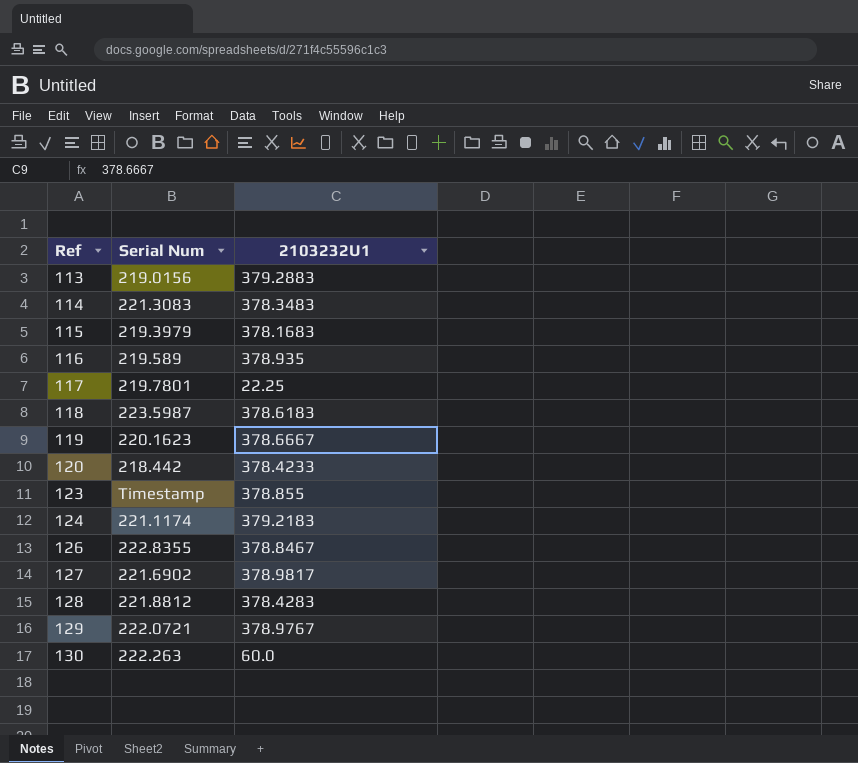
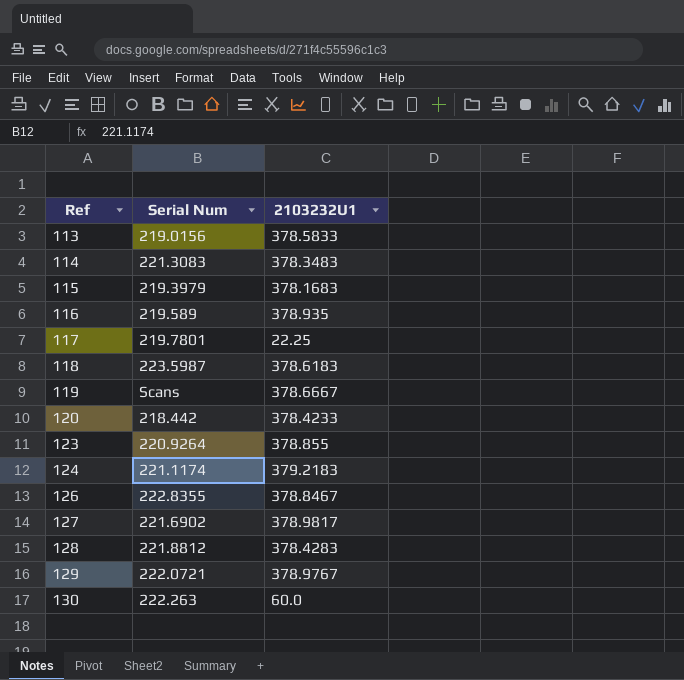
113 | 2103232U1: 379.2883 -> 378.5833
119 | Serial Num: 220.1623 -> Scans
123 | Serial Num: Timestamp -> 220.9264

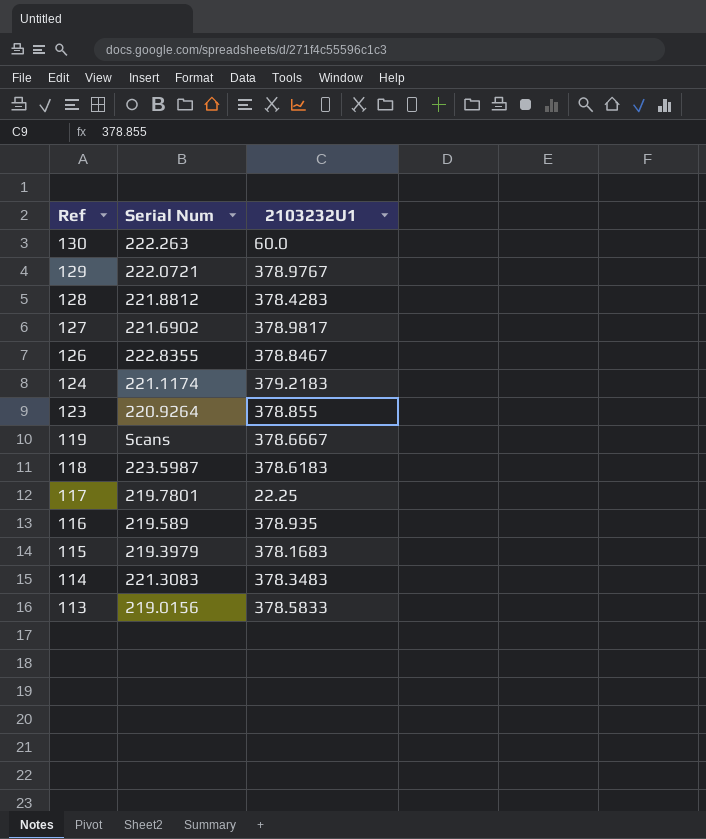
row order: Ref ascending -> Ref descending
row 120: 218.442 | 378.4233 -> none

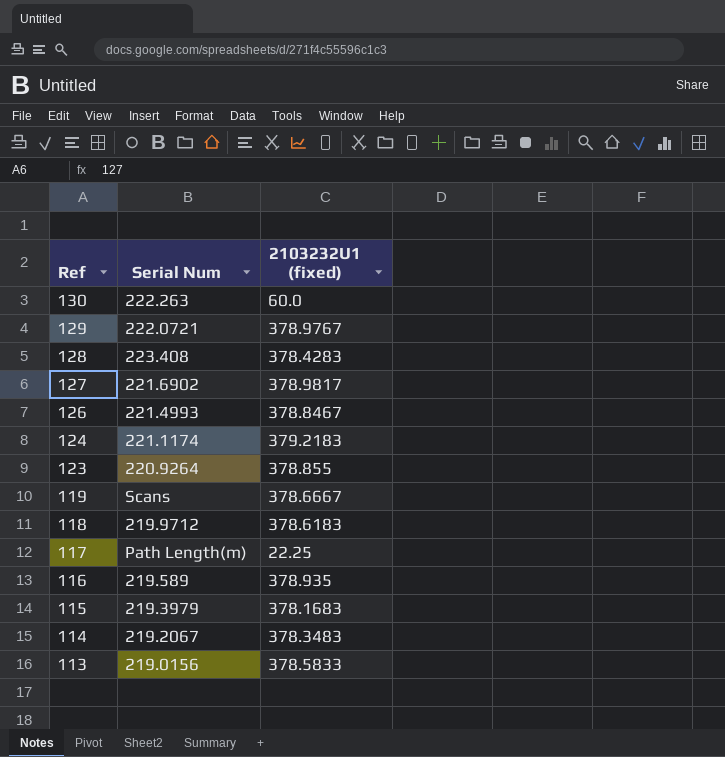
column name: 2103232U1 -> 2103232U1 (fixed)
128 | Serial Num: 221.8812 -> 223.408
126 | Serial Num: 222.8355 -> 221.4993
118 | Serial Num: 223.5987 -> 219.9712
117 | Serial Num: 219.7801 -> Path Length(m)
114 | Serial Num: 221.3083 -> 219.2067

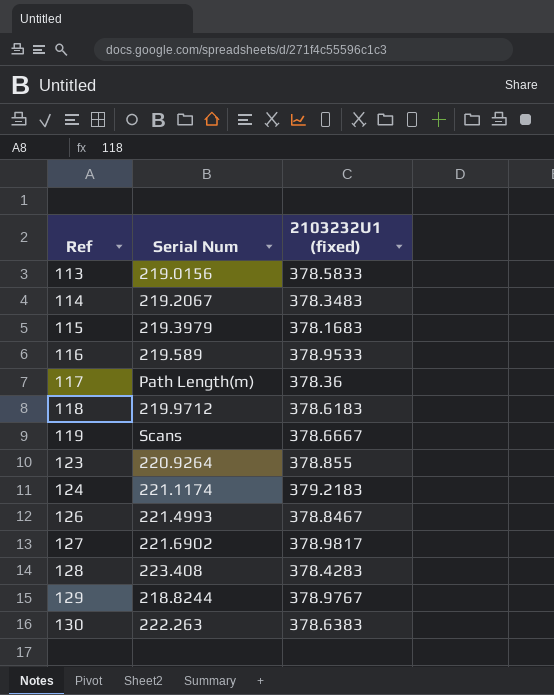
row order: Ref descending -> Ref ascending
116 | 2103232U1 (fixed): 378.935 -> 378.9533
117 | 2103232U1 (fixed): 22.25 -> 378.36
129 | Serial Num: 222.0721 -> 218.8244
130 | 2103232U1 (fixed): 60.0 -> 378.6383

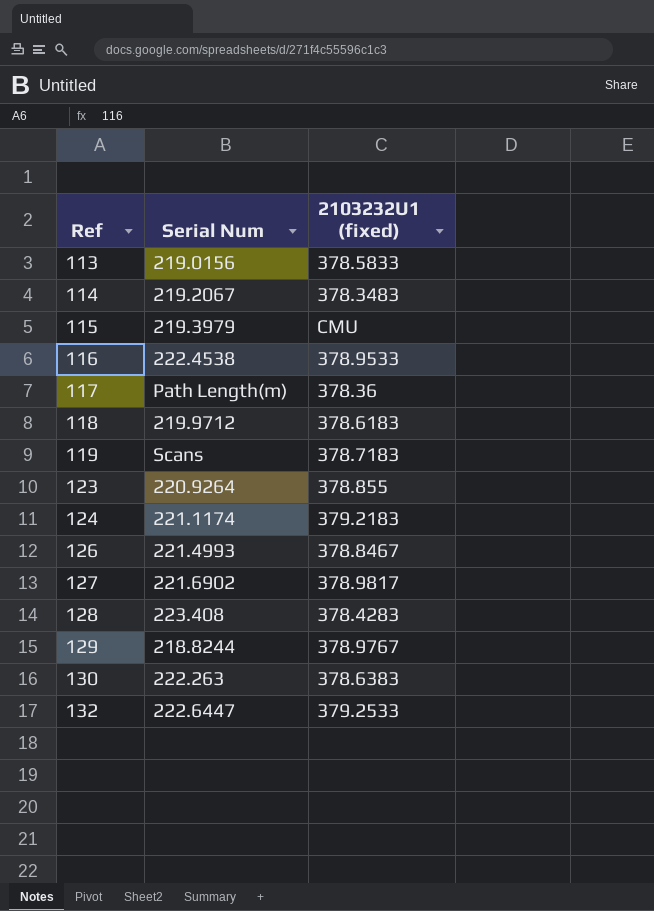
115 | 2103232U1 (fixed): 378.1683 -> CMU
116 | Serial Num: 219.589 -> 222.4538
119 | 2103232U1 (fixed): 378.6667 -> 378.7183
row 132: none -> 222.6447 | 379.2533

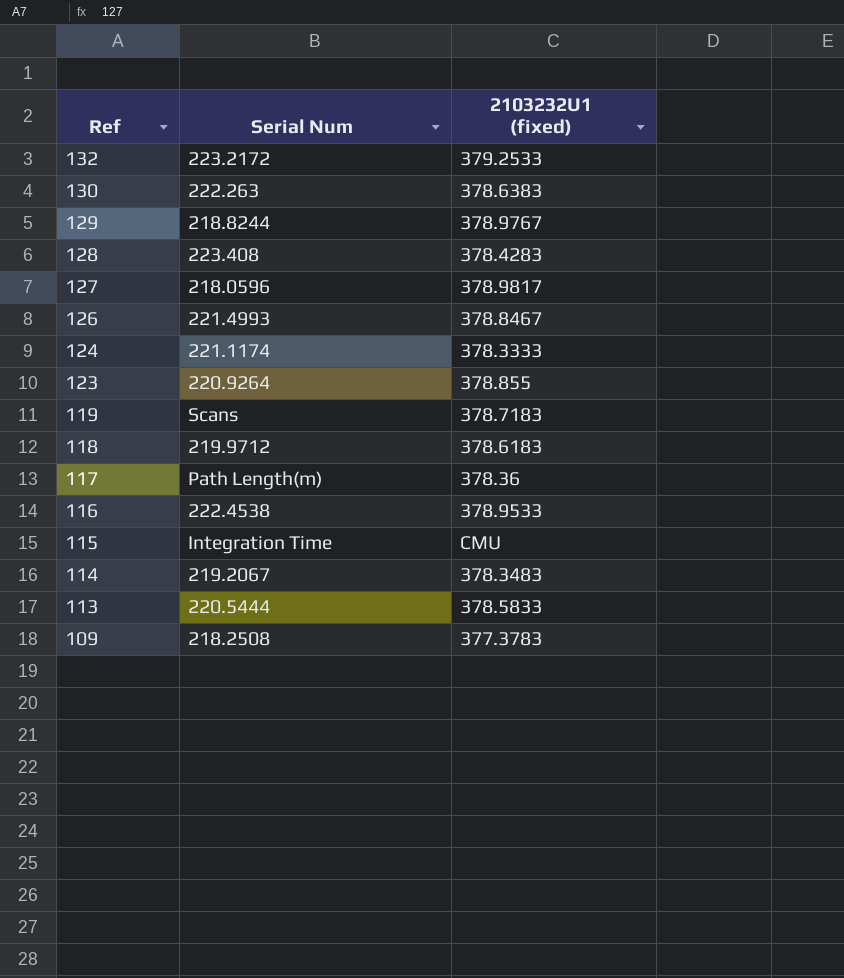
row order: Ref ascending -> Ref descending
132 | Serial Num: 222.6447 -> 223.2172
127 | Serial Num: 221.6902 -> 218.0596
124 | 2103232U1 (fixed): 379.2183 -> 378.3333
115 | Serial Num: 219.3979 -> Integration Time
113 | Serial Num: 219.0156 -> 220.5444
row 109: none -> 218.2508 | 377.3783

